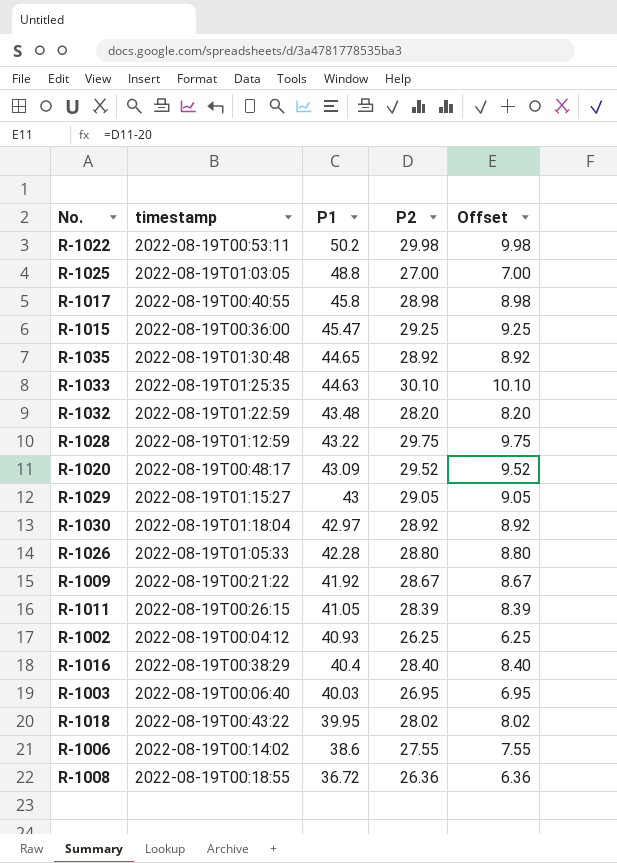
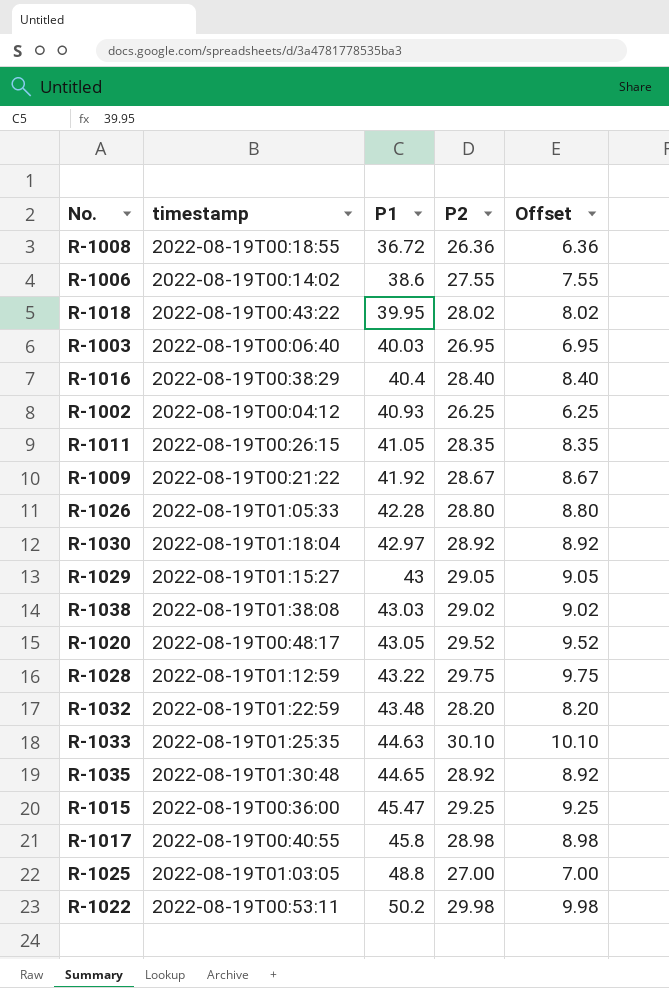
row order: P1 descending -> P1 ascending
R-1011 | P2: 28.39 -> 28.35
R-1011 | Offset: 8.39 -> 8.35
row R-1038: none -> 2022-08-19T01:38:08 | 43.03 | 29.02 | 9.02
R-1020 | P1: 43.09 -> 43.05

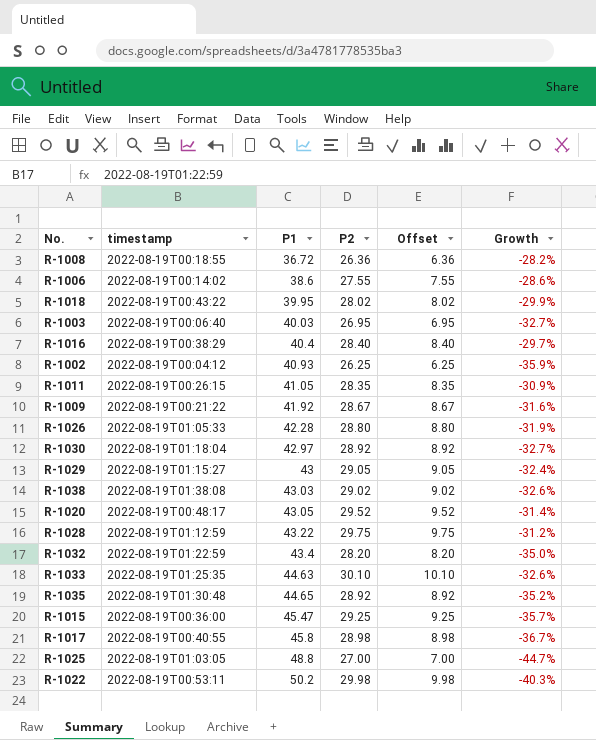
column Growth | formula: none -> ([P2] - [P1]) / [P1]
R-1032 | P1: 43.48 -> 43.4

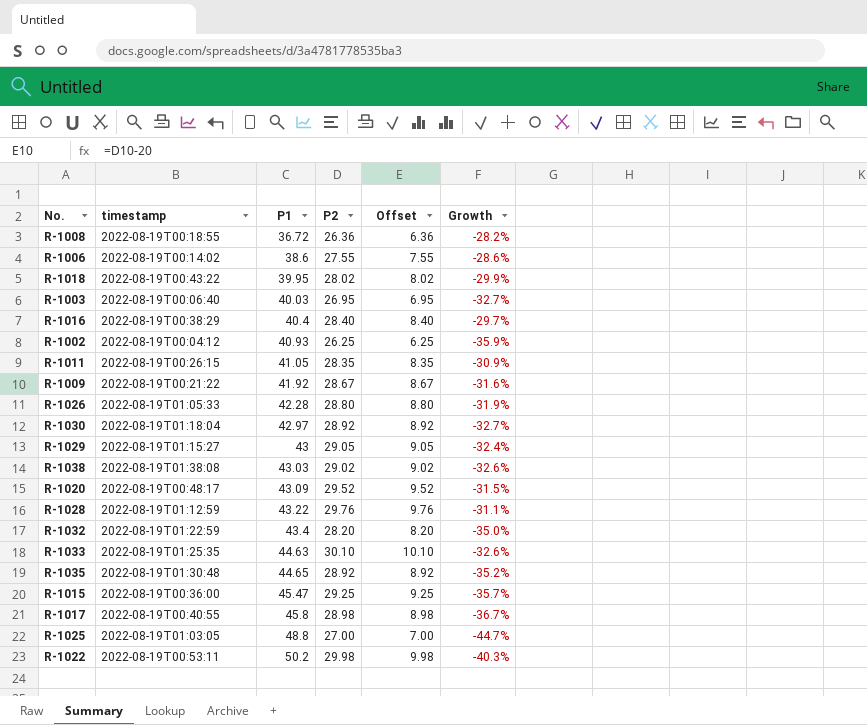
R-1020 | P1: 43.05 -> 43.09
R-1020 | Growth: -31.4% -> -31.5%
R-1028 | P2: 29.75 -> 29.76
R-1028 | Offset: 9.75 -> 9.76
R-1028 | Growth: -31.2% -> -31.1%

